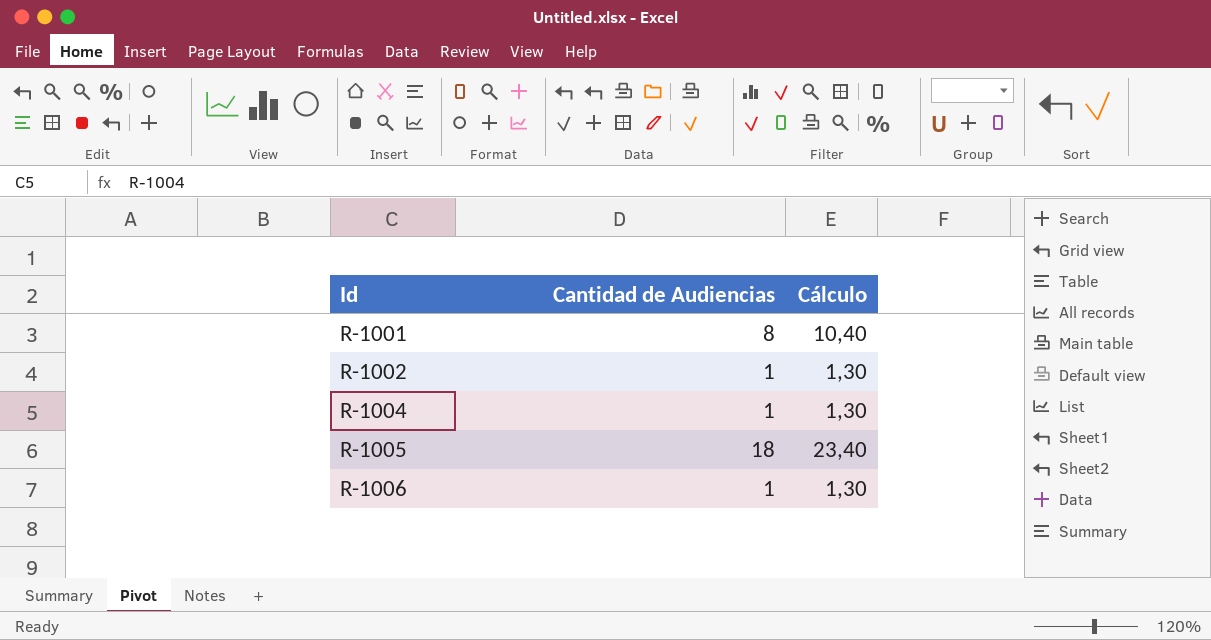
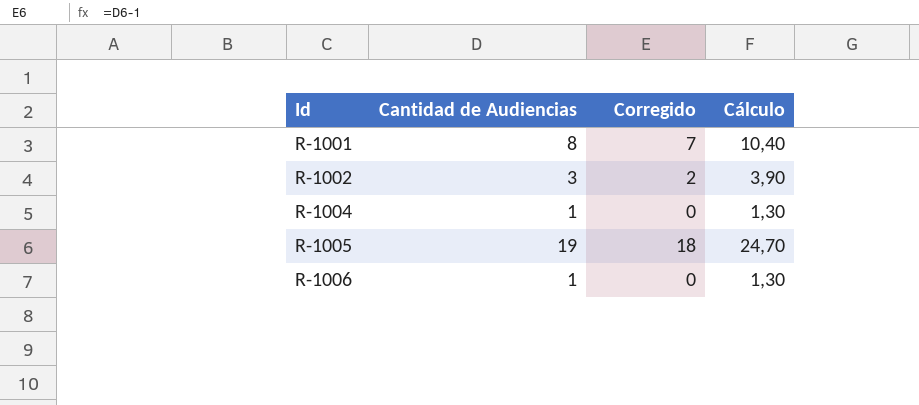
column Corregido | formula: none -> [Cantidad de Audiencias] - 1
R-1002 | Cantidad de Audiencias: 1 -> 3
R-1002 | Cálculo: 1,30 -> 3,90
R-1005 | Cantidad de Audiencias: 18 -> 19
R-1005 | Cálculo: 23,40 -> 24,70

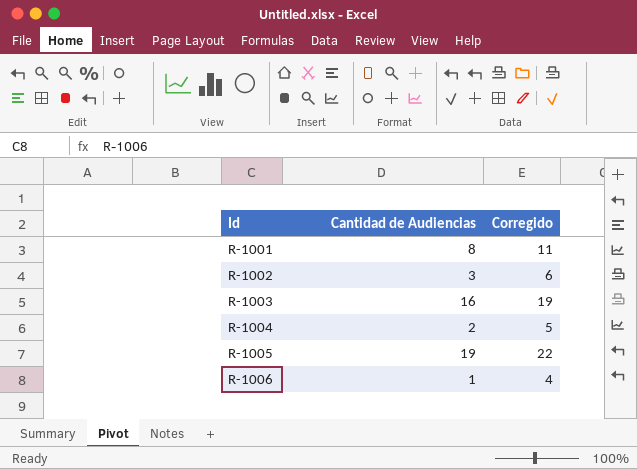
column Cálculo | formula: [Cantidad de Audiencias] * 1,3 -> none
column Corregido | formula: [Cantidad de Audiencias] - 1 -> [Cantidad de Audiencias] + 3
row R-1003: none -> 16 | 19
R-1004 | Cantidad de Audiencias: 1 -> 2

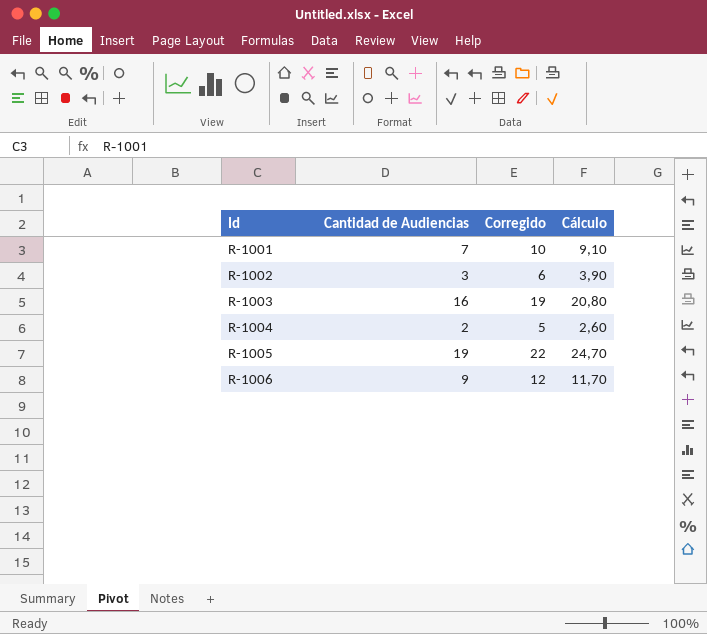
column Cálculo | formula: none -> [Cantidad de Audiencias] * 1,3
R-1001 | Cantidad de Audiencias: 8 -> 7
R-1001 | Corregido: 11 -> 10
R-1006 | Cantidad de Audiencias: 1 -> 9
R-1006 | Corregido: 4 -> 12

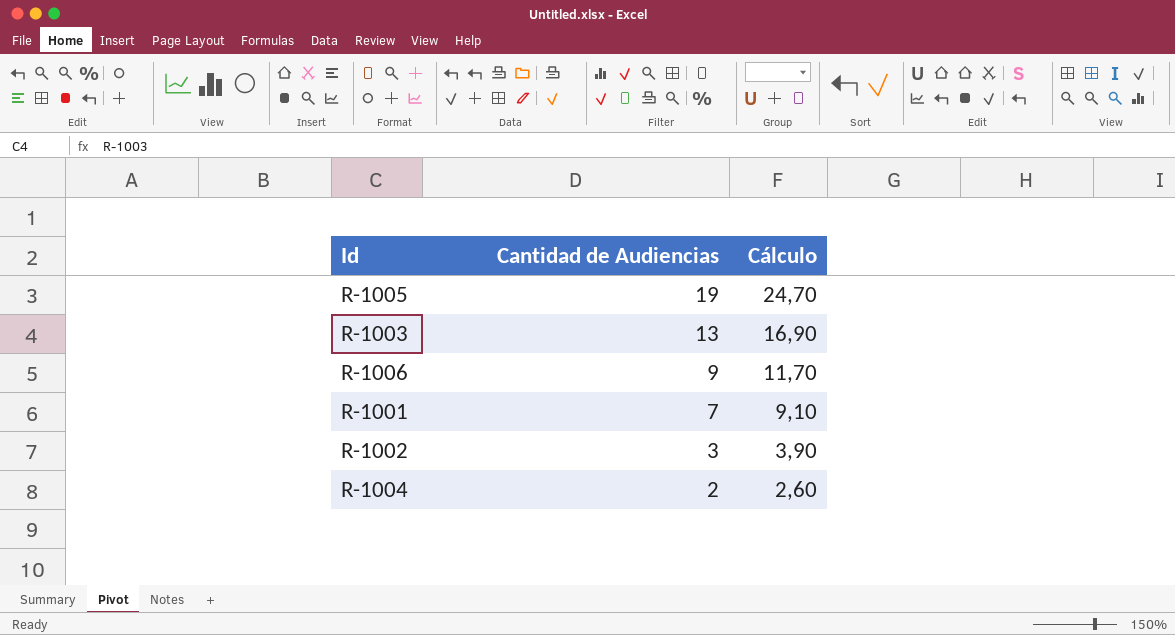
row order: Id ascending -> Cantidad de Audiencias descending
column Corregido | formula: [Cantidad de Audiencias] + 3 -> none
R-1003 | Cantidad de Audiencias: 16 -> 13
R-1003 | Cálculo: 20,80 -> 16,90

